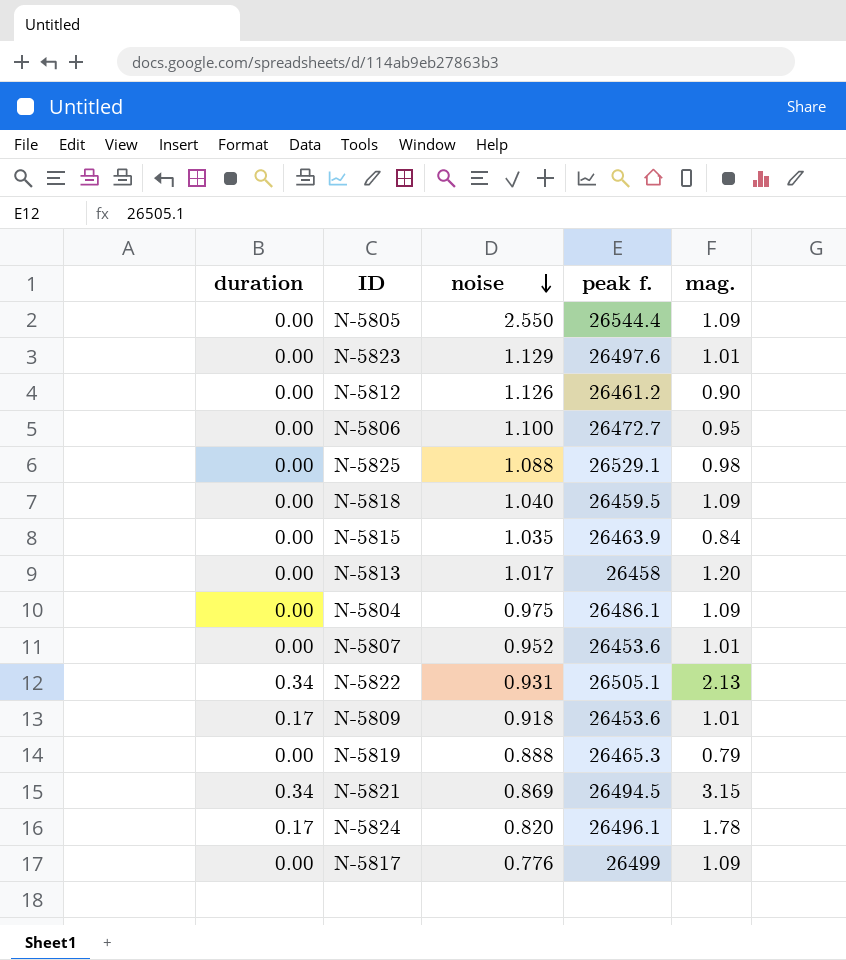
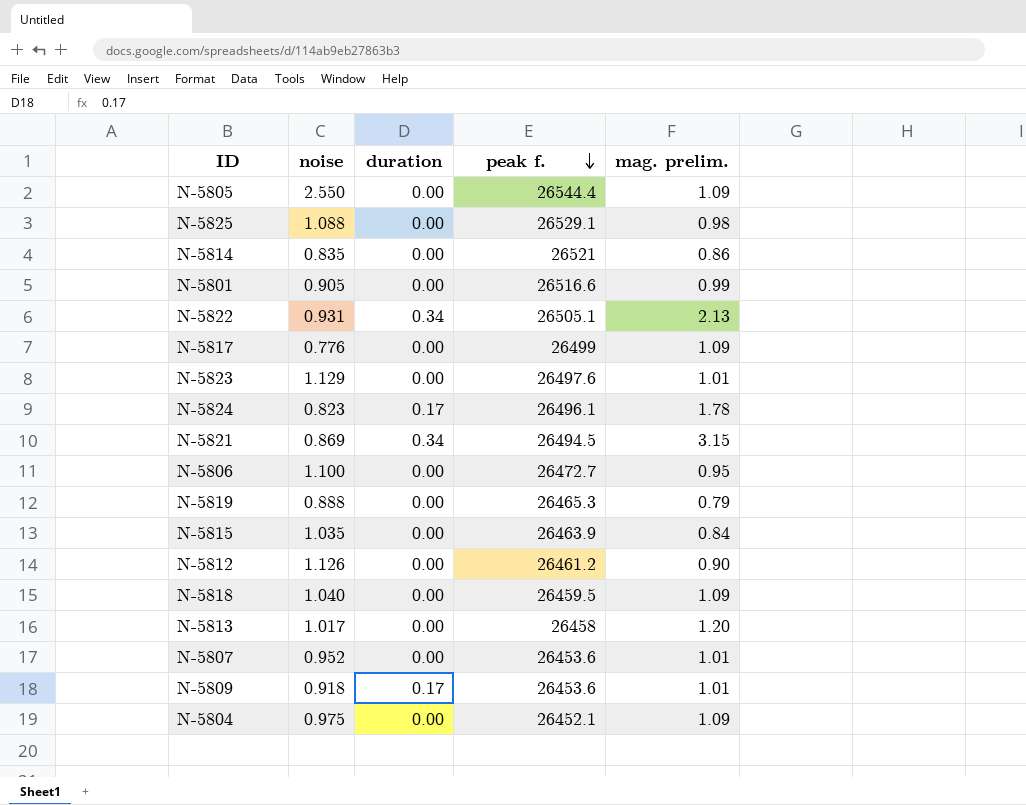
row order: noise descending -> peak f. descending
column duration | position: 1 -> 3
column name: mag. -> mag. prelim.
row N-5814: none -> 0.835 | 0.00 | 26521 | 0.86
row N-5801: none -> 0.905 | 0.00 | 26516.6 | 0.99
N-5824 | noise: 0.820 -> 0.823
N-5804 | peak f.: 26486.1 -> 26452.1

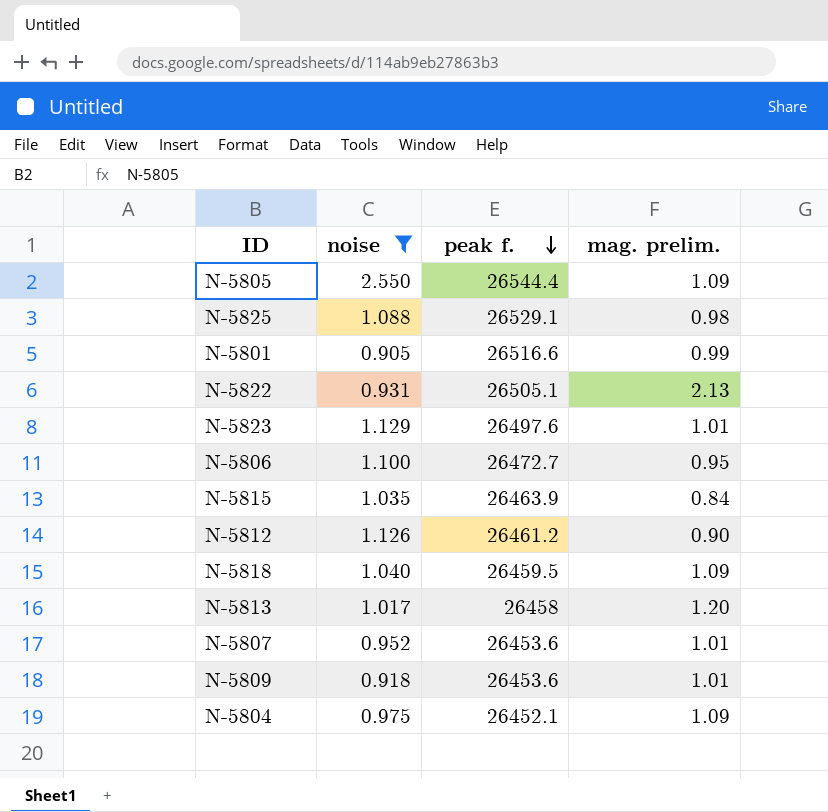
filter: none -> noise >= 0.905
column duration | position: 3 -> none

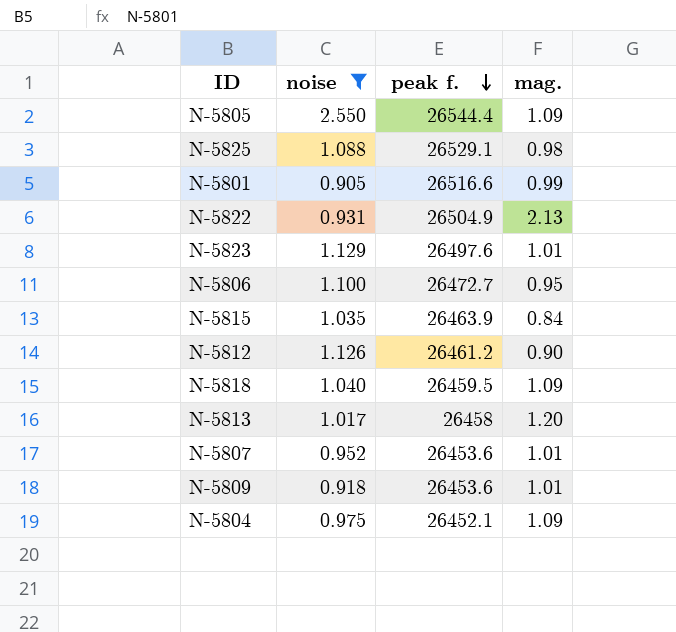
column name: mag. prelim. -> mag.
N-5822 | peak f.: 26505.1 -> 26504.9

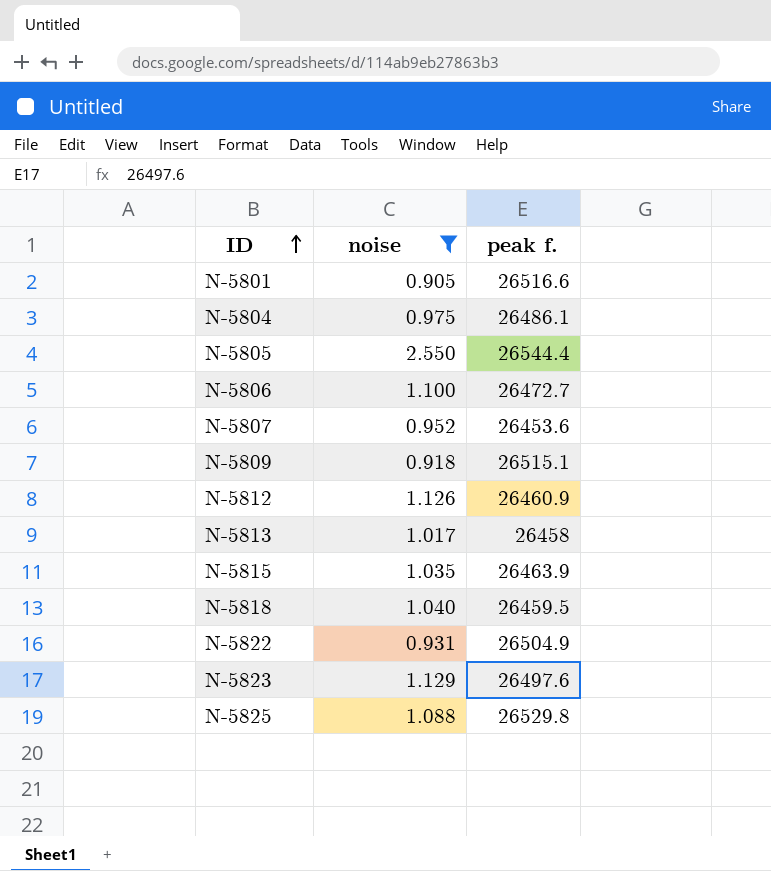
row order: peak f. descending -> ID ascending
column mag. | position: 4 -> none
N-5804 | peak f.: 26452.1 -> 26486.1
N-5809 | peak f.: 26453.6 -> 26515.1
N-5812 | peak f.: 26461.2 -> 26460.9
N-5825 | peak f.: 26529.1 -> 26529.8

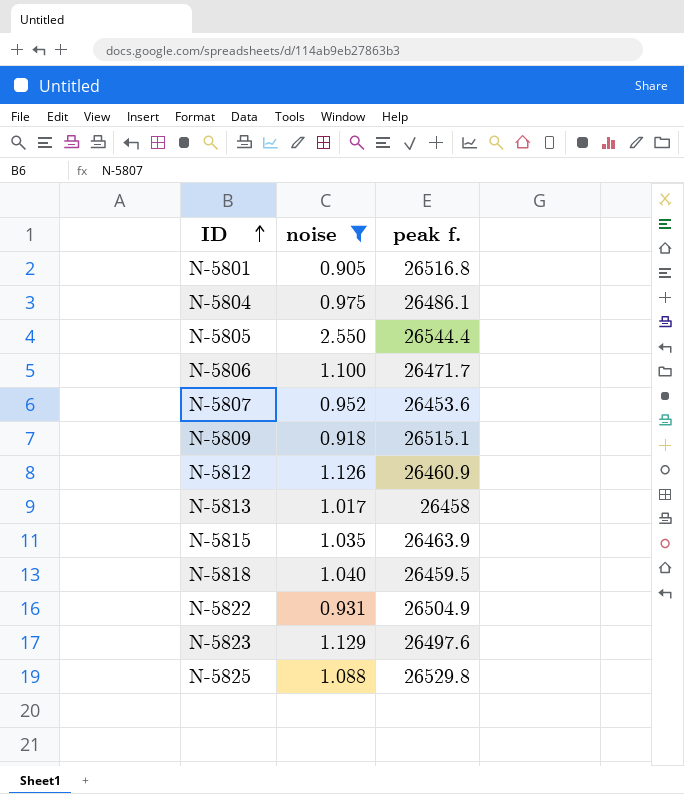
N-5801 | peak f.: 26516.6 -> 26516.8
N-5806 | peak f.: 26472.7 -> 26471.7

